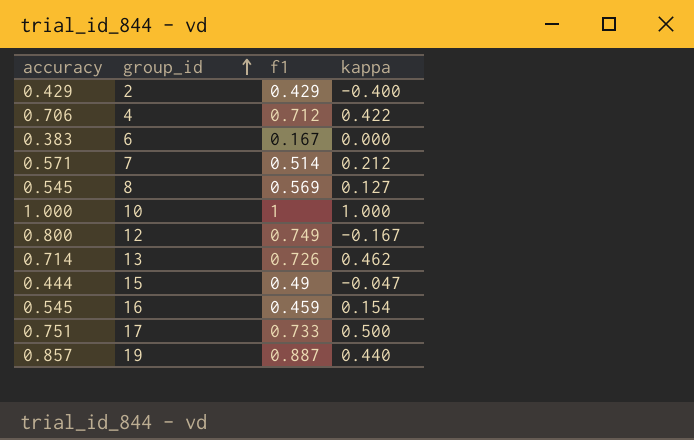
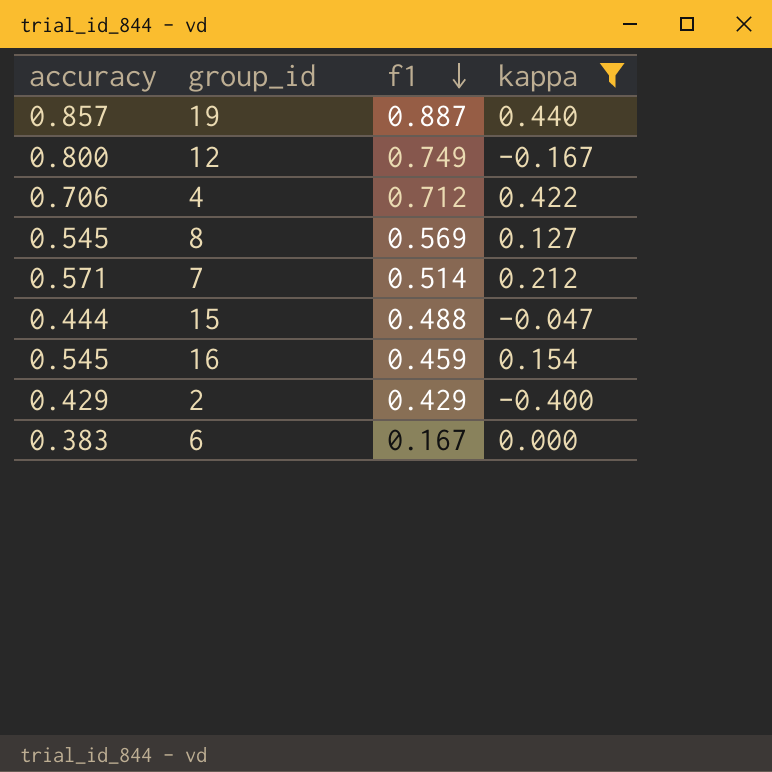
filter: none -> kappa <= 0.440
row order: group_id ascending -> f1 descending
15 | f1: 0.49 -> 0.488

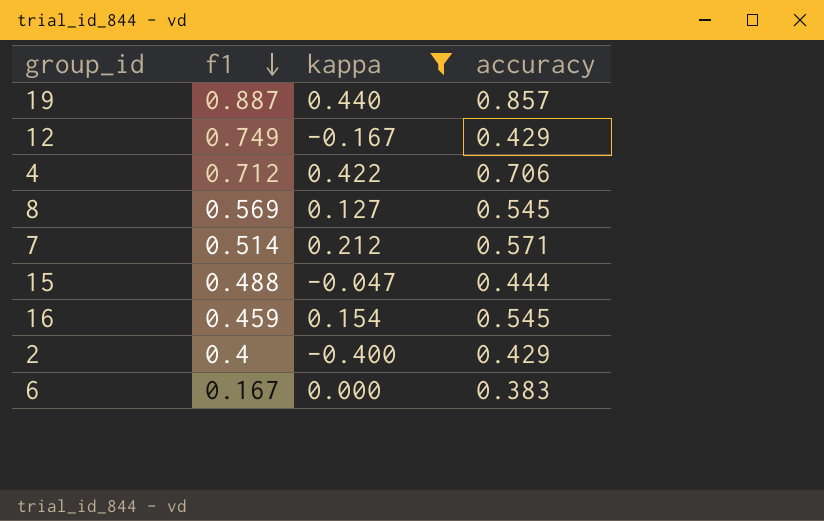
column accuracy | position: 1 -> 4
12 | accuracy: 0.800 -> 0.429
2 | f1: 0.429 -> 0.4

